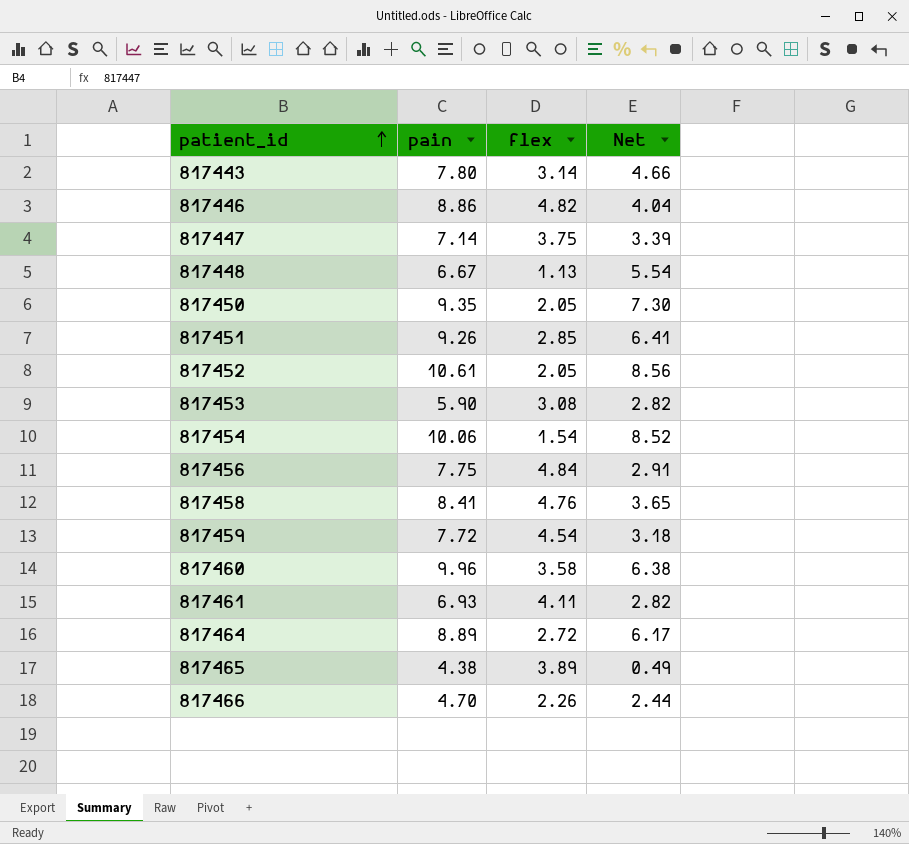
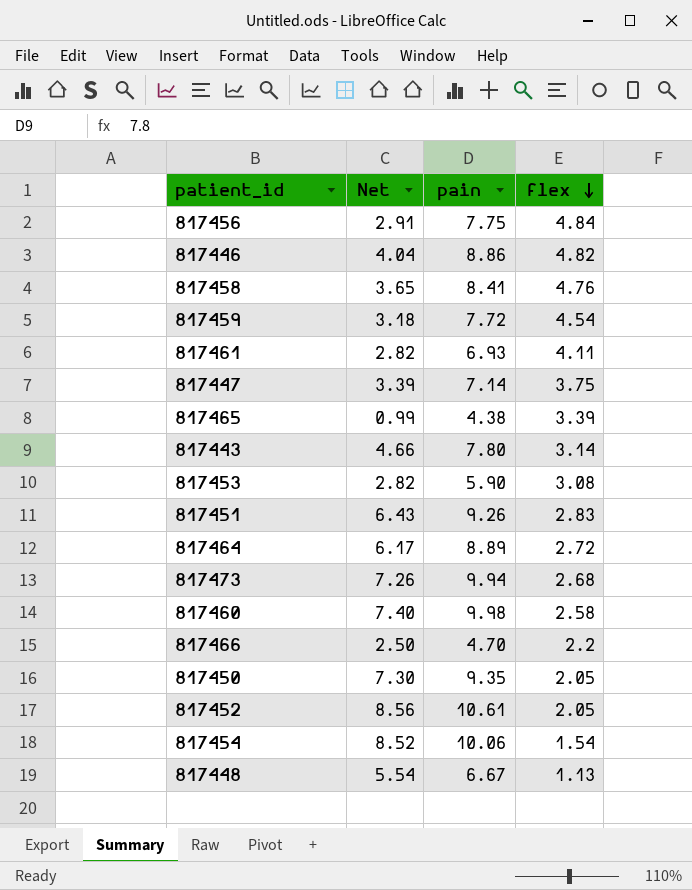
row order: patient_id ascending -> flex descending
column Net | position: 4 -> 2
817465 | Net: 0.49 -> 0.99
817465 | flex: 3.89 -> 3.39
817451 | Net: 6.41 -> 6.43
817451 | flex: 2.85 -> 2.83
row 817473: none -> 7.26 | 9.94 | 2.68
817460 | Net: 6.38 -> 7.40
817460 | pain: 9.96 -> 9.98
817460 | flex: 3.58 -> 2.58
817466 | Net: 2.44 -> 2.50
817466 | flex: 2.26 -> 2.2

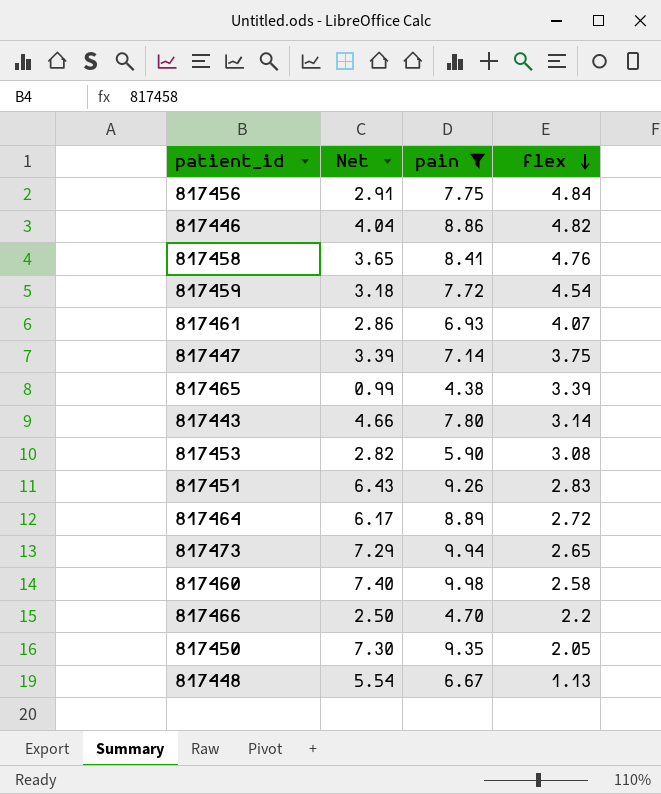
filter: none -> pain <= 9.98
817461 | Net: 2.82 -> 2.86
817461 | flex: 4.11 -> 4.07
817473 | Net: 7.26 -> 7.29
817473 | flex: 2.68 -> 2.65

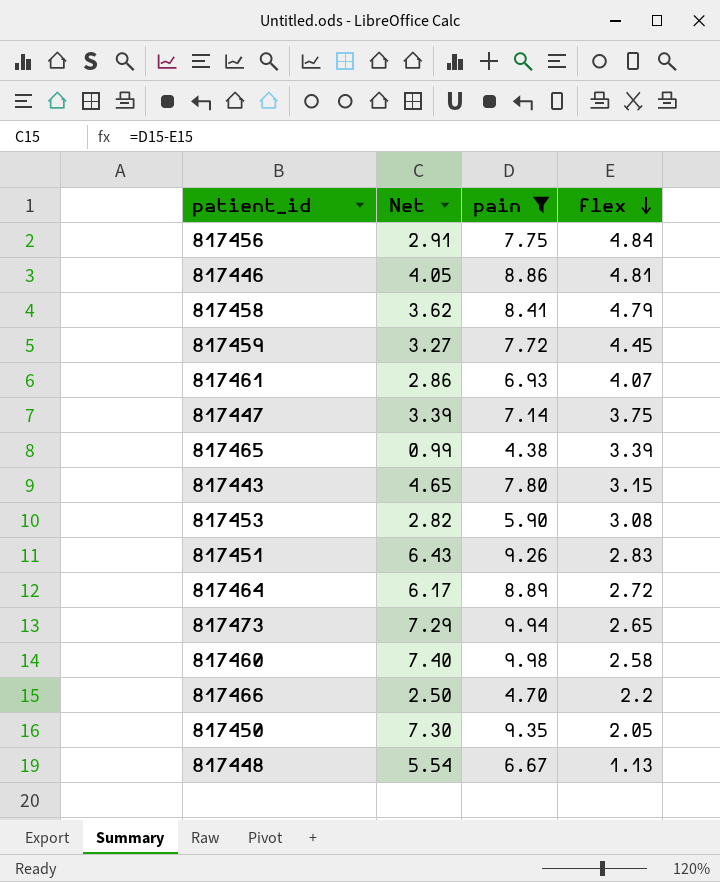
817446 | Net: 4.04 -> 4.05
817446 | flex: 4.82 -> 4.81
817458 | Net: 3.65 -> 3.62
817458 | flex: 4.76 -> 4.79
817459 | Net: 3.18 -> 3.27
817459 | flex: 4.54 -> 4.45
817443 | Net: 4.66 -> 4.65
817443 | flex: 3.14 -> 3.15

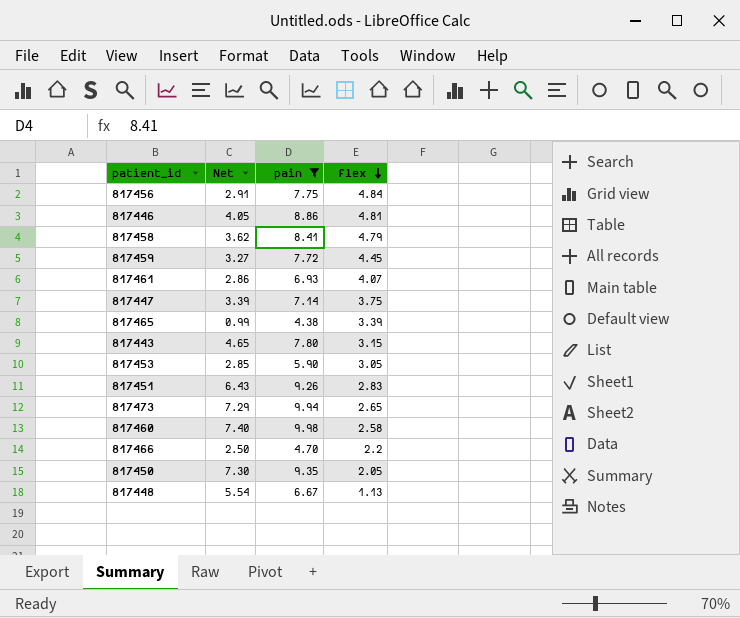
row 817464: 6.17 | 8.89 | 2.72 -> none
817453 | Net: 2.82 -> 2.85
817453 | flex: 3.08 -> 3.05

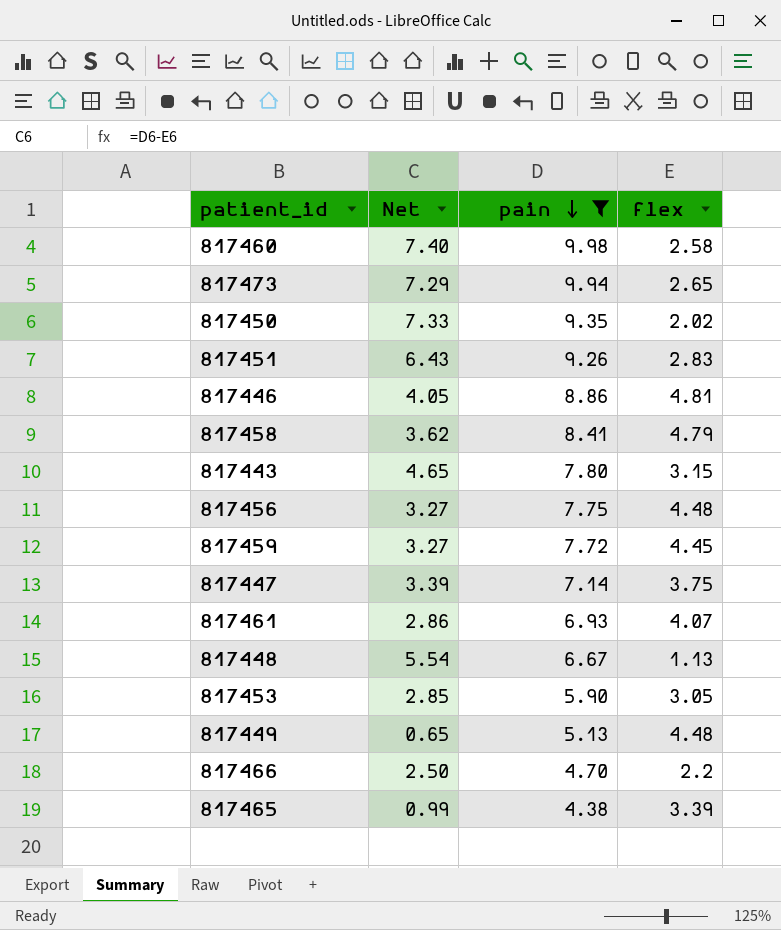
row order: flex descending -> pain descending
817450 | Net: 7.30 -> 7.33
817450 | flex: 2.05 -> 2.02
817456 | Net: 2.91 -> 3.27
817456 | flex: 4.84 -> 4.48
row 817449: none -> 0.65 | 5.13 | 4.48

